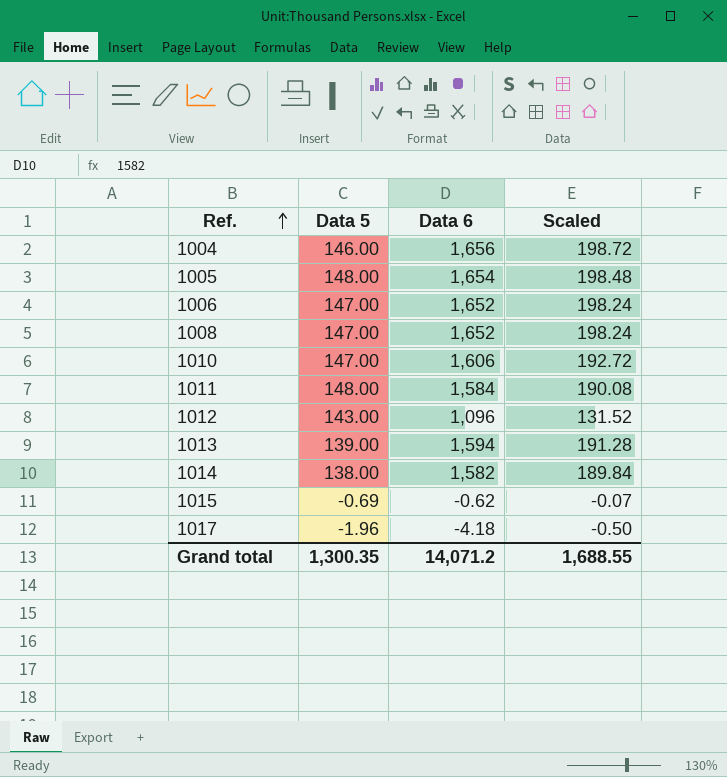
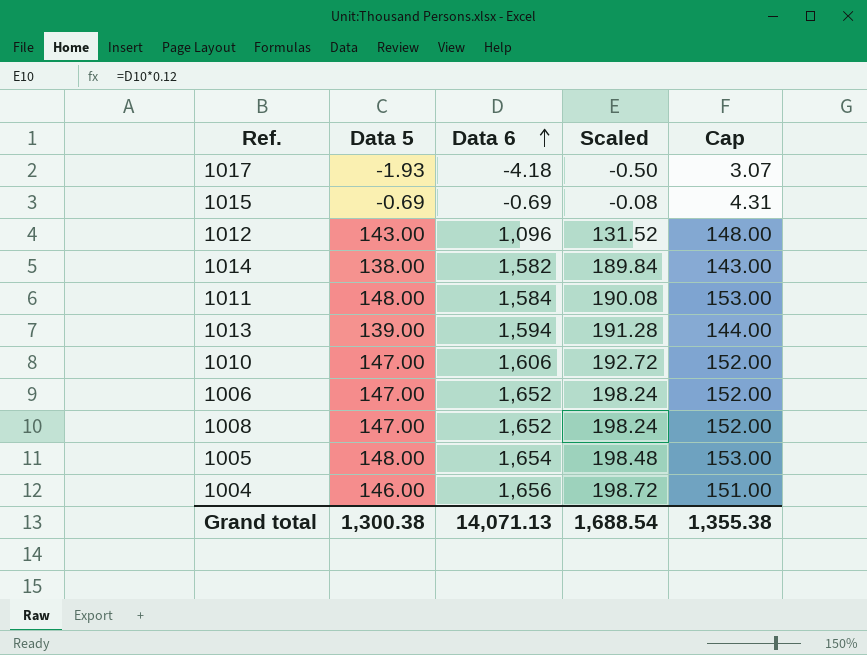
row order: Ref. ascending -> Data 6 ascending
column Cap | formula: none -> [Data 5] + 5
1017 | Data 5: -1.96 -> -1.93
1015 | Data 6: -0.62 -> -0.69
1015 | Scaled: -0.07 -> -0.08
Grand total | Data 5: 1,300.35 -> 1,300.38
Grand total | Data 6: 14,071.2 -> 14,071.13
Grand total | Scaled: 1,688.55 -> 1,688.54

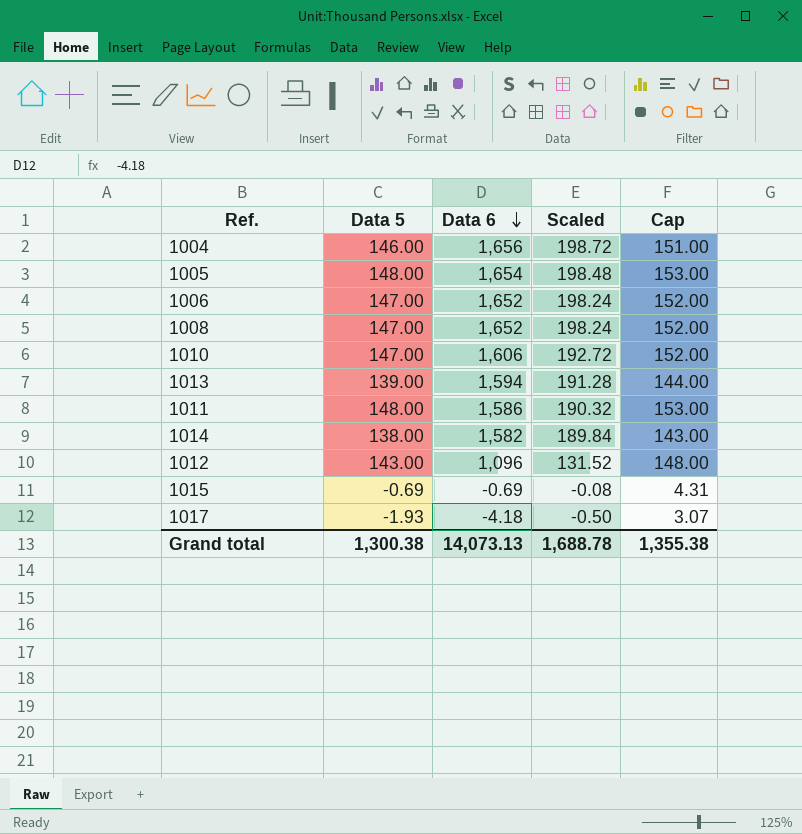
row order: Data 6 ascending -> Data 6 descending
1011 | Data 6: 1,584 -> 1,586
1011 | Scaled: 190.08 -> 190.32
Grand total | Data 6: 14,071.13 -> 14,073.13
Grand total | Scaled: 1,688.54 -> 1,688.78

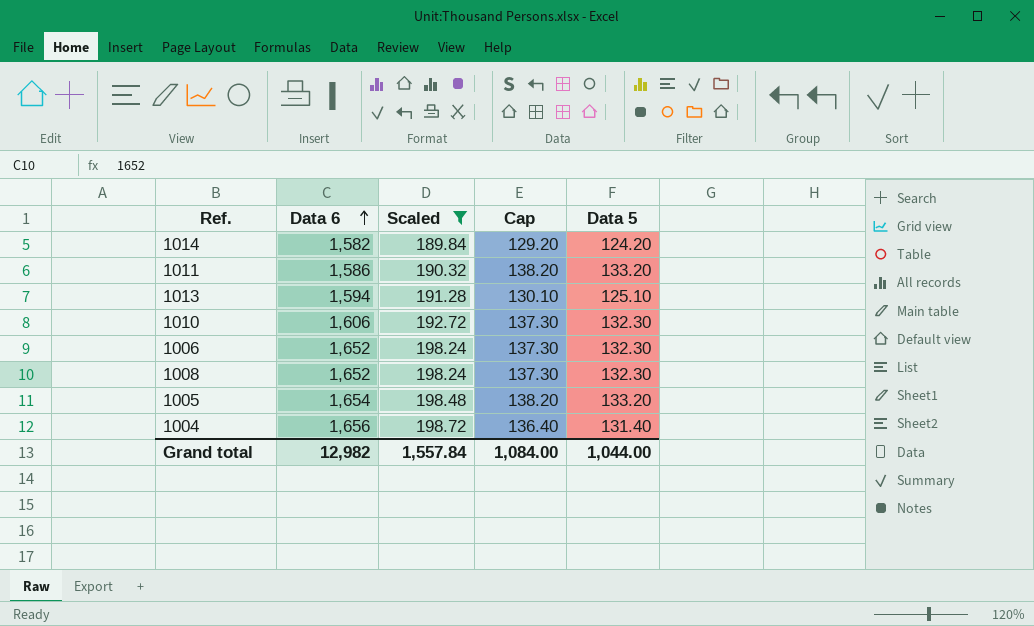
filter: none -> Scaled >= 189.84
row order: Data 6 descending -> Data 6 ascending
column Data 5 | position: 2 -> 5
1014 | Cap: 143.00 -> 129.20
1014 | Data 5: 138.00 -> 124.20
1011 | Cap: 153.00 -> 138.20
1011 | Data 5: 148.00 -> 133.20
1013 | Cap: 144.00 -> 130.10
1013 | Data 5: 139.00 -> 125.10
1010 | Cap: 152.00 -> 137.30
1010 | Data 5: 147.00 -> 132.30
1006 | Cap: 152.00 -> 137.30
1006 | Data 5: 147.00 -> 132.30
1008 | Cap: 152.00 -> 137.30
1008 | Data 5: 147.00 -> 132.30
1005 | Cap: 153.00 -> 138.20
1005 | Data 5: 148.00 -> 133.20
1004 | Cap: 151.00 -> 136.40
1004 | Data 5: 146.00 -> 131.40
Grand total | Data 6: 14,073.13 -> 12,982
Grand total | Scaled: 1,688.78 -> 1,557.84
Grand total | Cap: 1,355.38 -> 1,084.00
Grand total | Data 5: 1,300.38 -> 1,044.00

